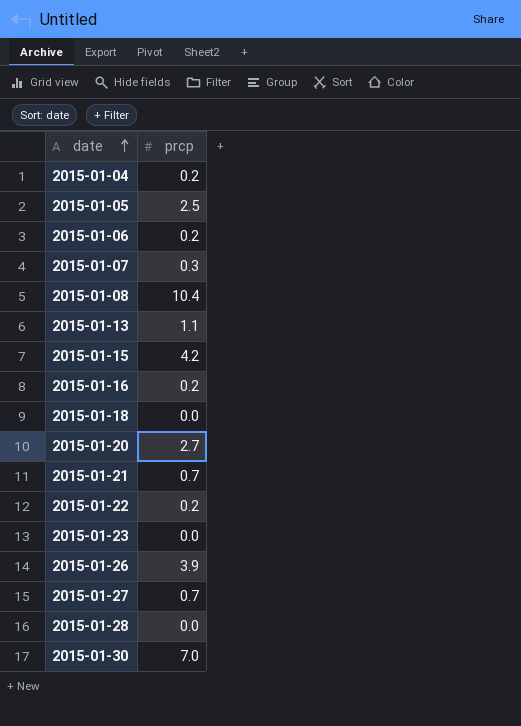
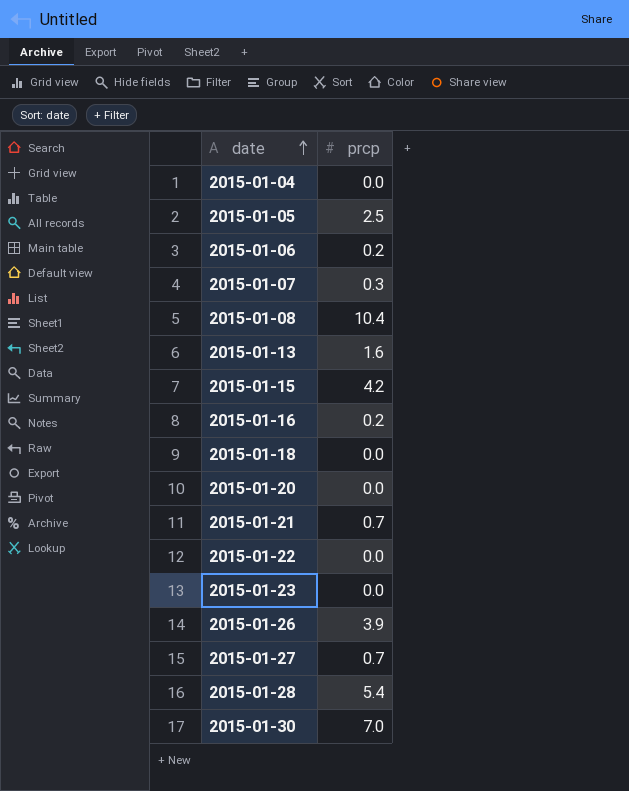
2015-01-04 | prcp: 0.2 -> 0.0
2015-01-13 | prcp: 1.1 -> 1.6
2015-01-20 | prcp: 2.7 -> 0.0
2015-01-22 | prcp: 0.2 -> 0.0
2015-01-28 | prcp: 0.0 -> 5.4

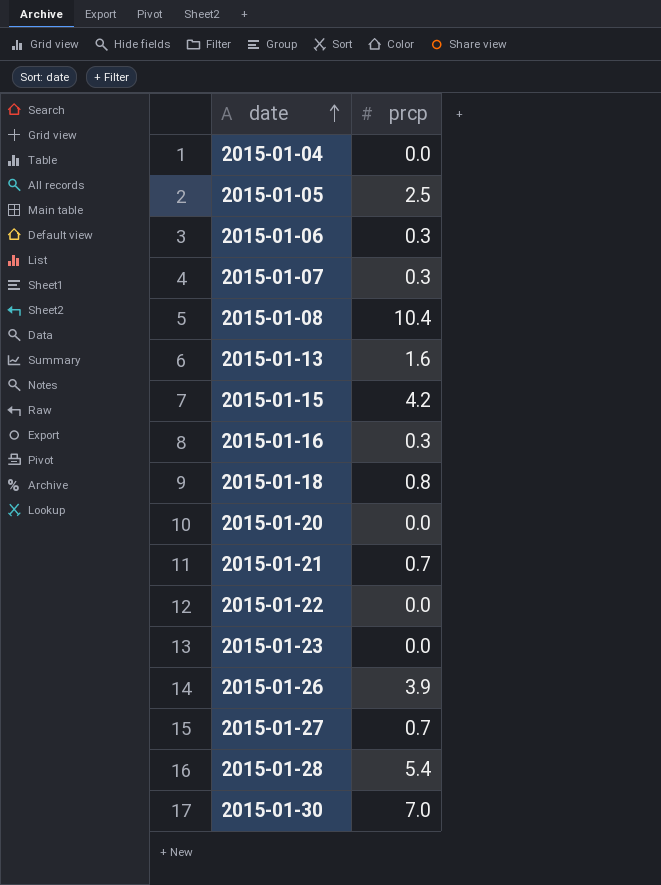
2015-01-06 | prcp: 0.2 -> 0.3
2015-01-16 | prcp: 0.2 -> 0.3
2015-01-18 | prcp: 0.0 -> 0.8

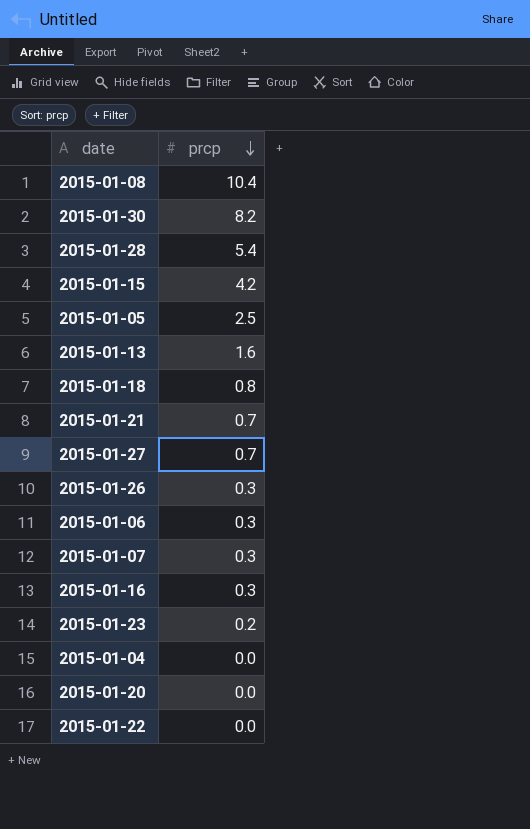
row order: date ascending -> prcp descending
2015-01-30 | prcp: 7.0 -> 8.2
2015-01-26 | prcp: 3.9 -> 0.3
2015-01-23 | prcp: 0.0 -> 0.2

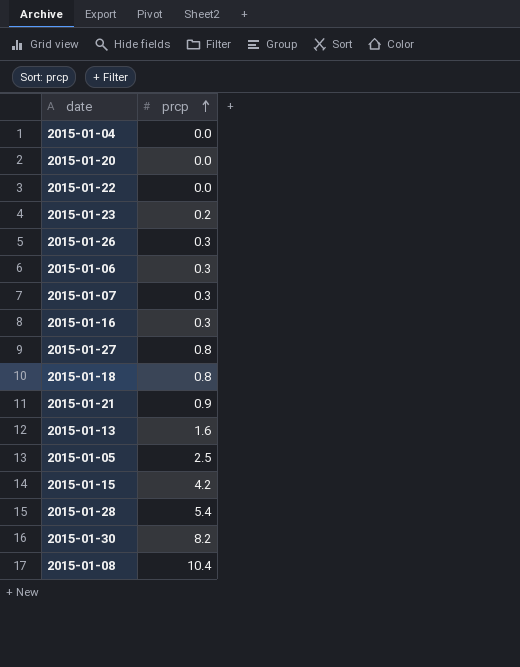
row order: prcp descending -> prcp ascending
2015-01-27 | prcp: 0.7 -> 0.8
2015-01-21 | prcp: 0.7 -> 0.9

